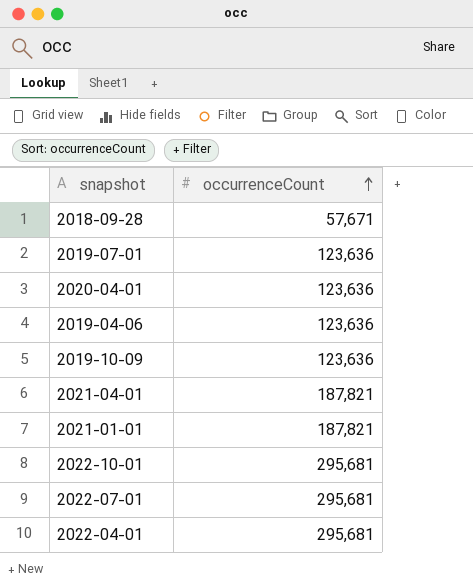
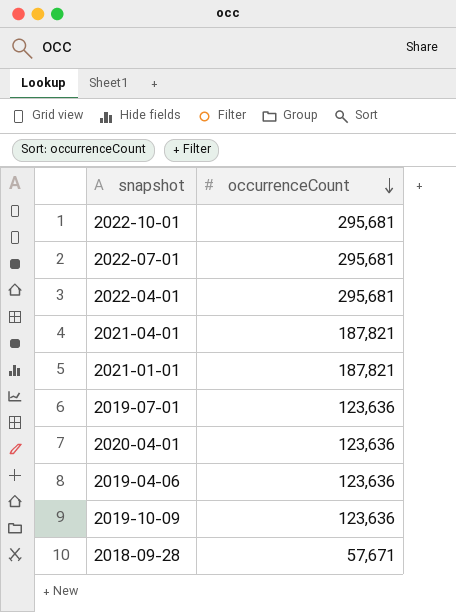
row order: occurrenceCount ascending -> occurrenceCount descending

